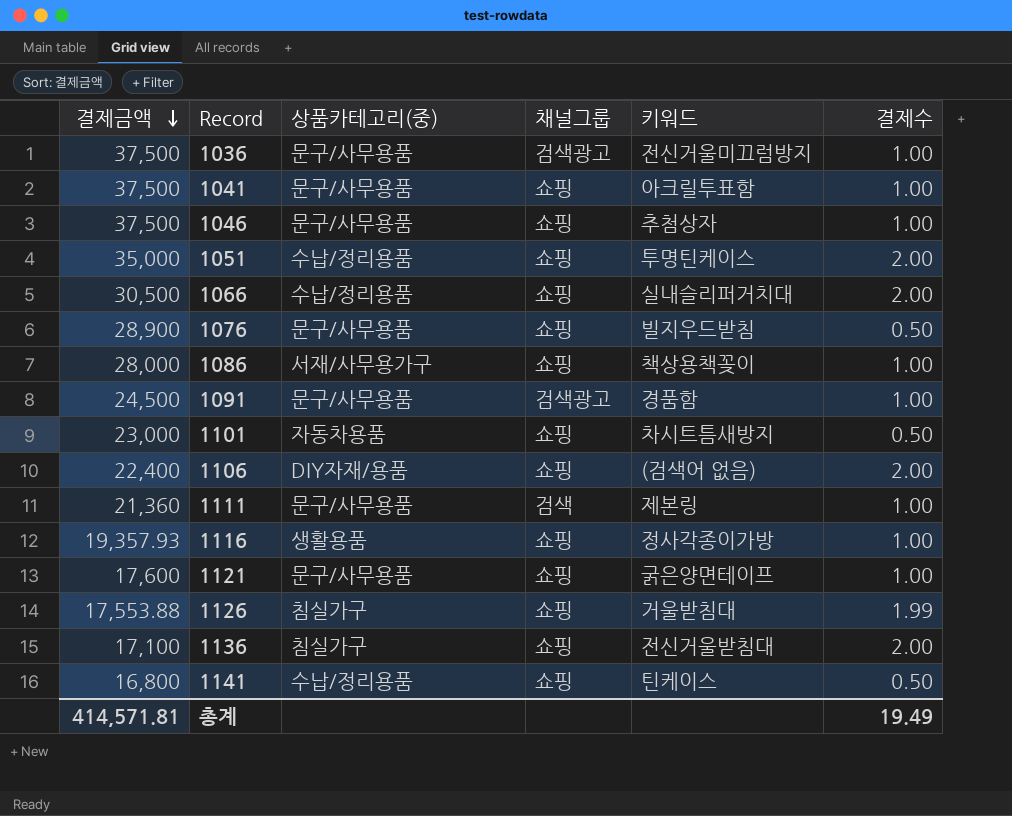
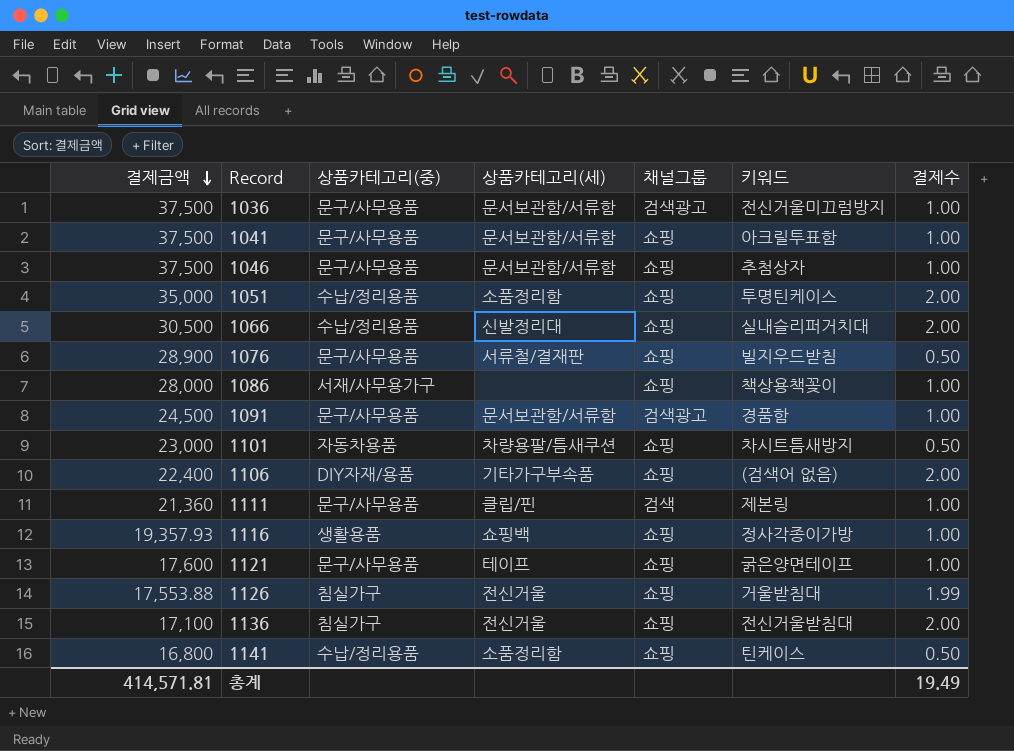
column 상품카테고리(세) | position: none -> 4

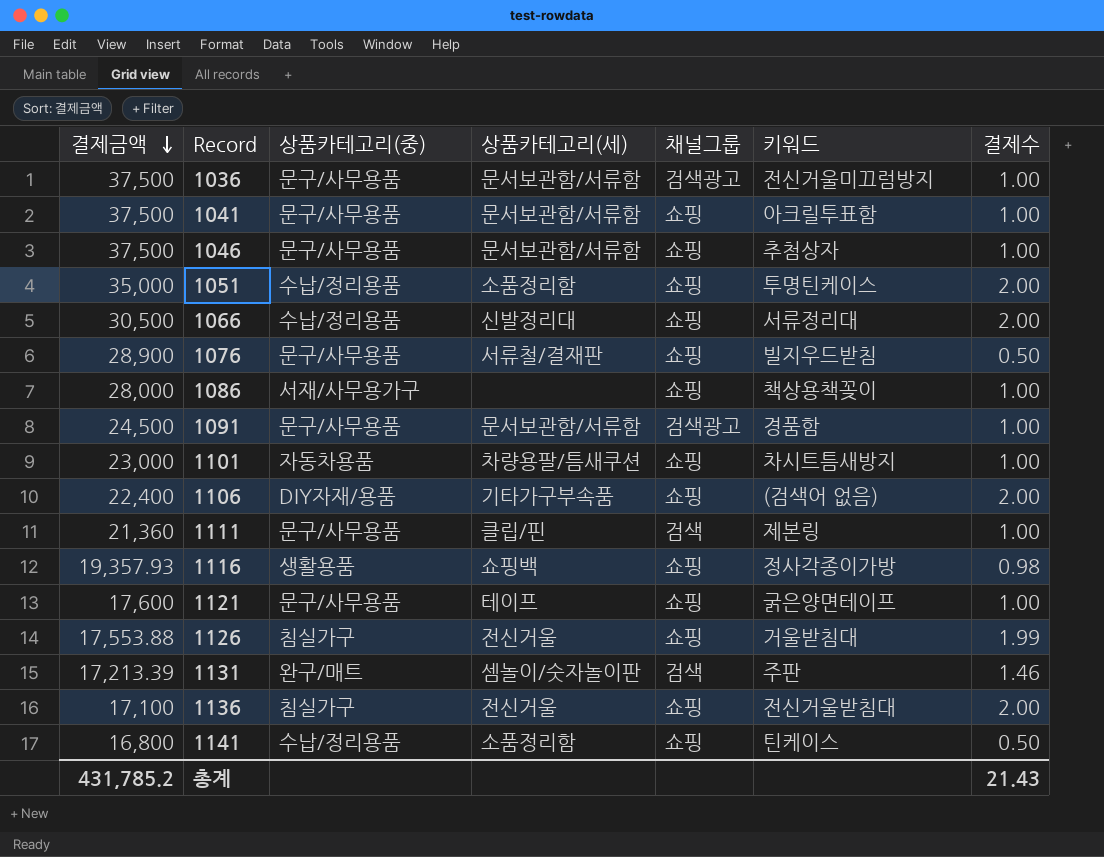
1066 | 키워드: 실내슬리퍼거치대 -> 서류정리대
1101 | 결제수: 0.50 -> 1.00
1116 | 결제수: 1.00 -> 0.98
row 1131: none -> 17,213.39 | 완구/매트 | 셈놀이/숫자놀이판 | 검색 | 주판 | 1.46
총계 | 결제금액: 414,571.81 -> 431,785.2
총계 | 결제수: 19.49 -> 21.43

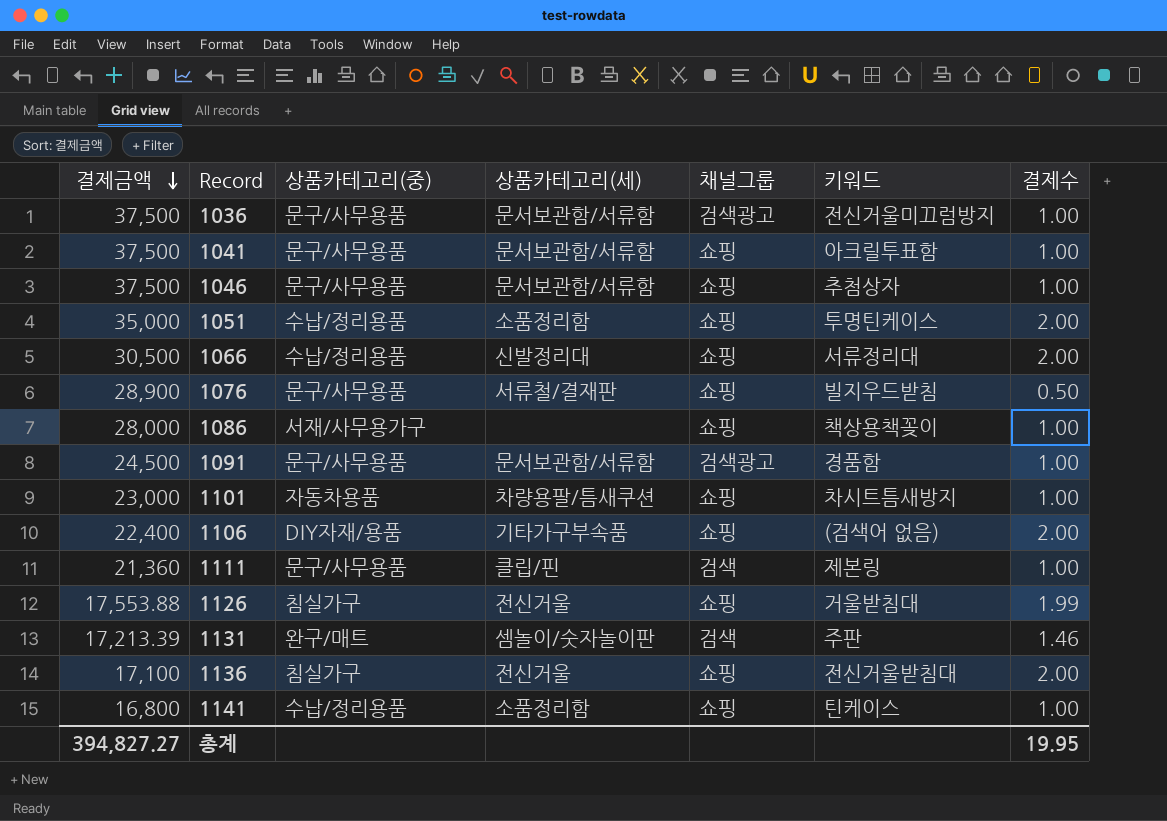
row 1116: 19,357.93 | 생활용품 | 쇼핑백 | 쇼핑 | 정사각종이가방 | 0.98 -> none
row 1121: 17,600 | 문구/사무용품 | 테이프 | 쇼핑 | 굵은양면테이프 | 1.00 -> none
1141 | 결제수: 0.50 -> 1.00
총계 | 결제금액: 431,785.2 -> 394,827.27
총계 | 결제수: 21.43 -> 19.95

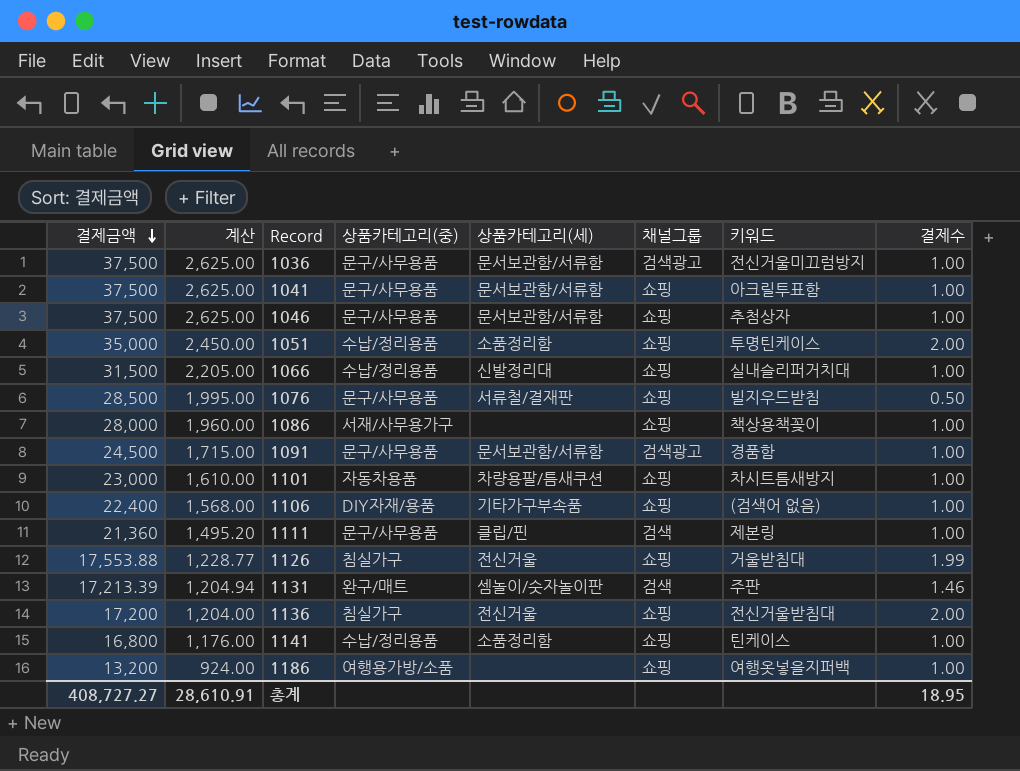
column 계산 | formula: none -> [결제금액] * 0.07
1066 | 결제금액: 30,500 -> 31,500
1066 | 키워드: 서류정리대 -> 실내슬리퍼거치대
1066 | 결제수: 2.00 -> 1.00
1076 | 결제금액: 28,900 -> 28,500
1106 | 결제수: 2.00 -> 1.00
1136 | 결제금액: 17,100 -> 17,200
row 1186: none -> 13,200 | 924.00 | 여행용가방/소품 | none | 쇼핑 | 여행옷넣을지퍼백 | 1.00
총계 | 결제금액: 394,827.27 -> 408,727.27
총계 | 결제수: 19.95 -> 18.95

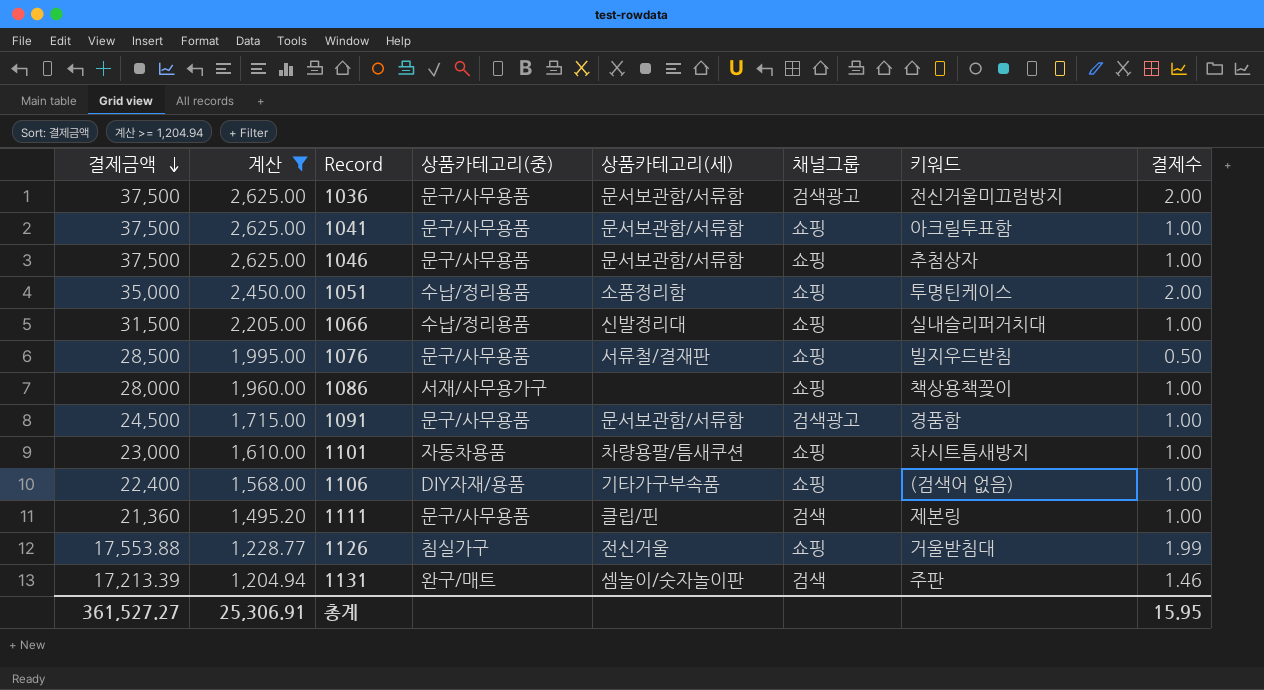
filter: none -> 계산 >= 1,204.94
1036 | 결제수: 1.00 -> 2.00
총계 | 결제금액: 408,727.27 -> 361,527.27
총계 | 계산: 28,610.91 -> 25,306.91
총계 | 결제수: 18.95 -> 15.95

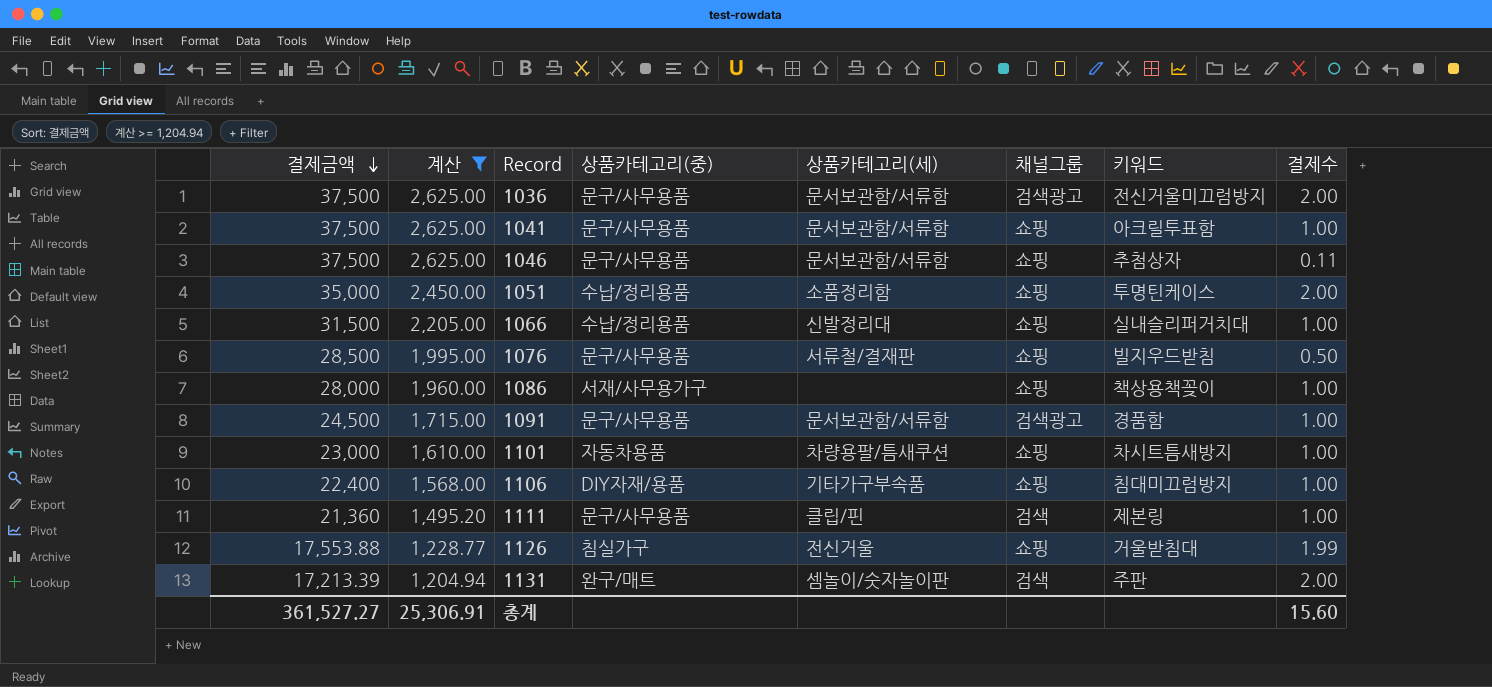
1046 | 결제수: 1.00 -> 0.11
1106 | 키워드: (검색어 없음) -> 침대미끄럼방지
1131 | 결제수: 1.46 -> 2.00
총계 | 결제수: 15.95 -> 15.60

